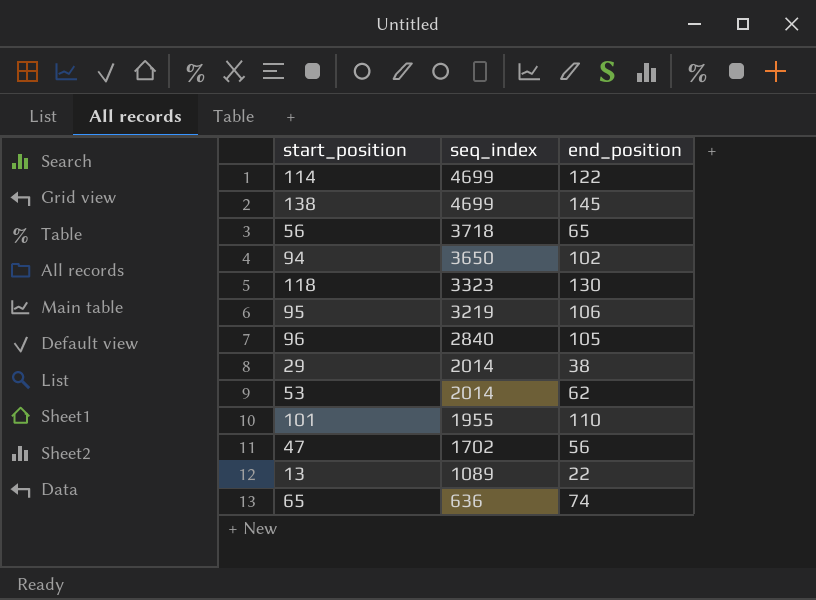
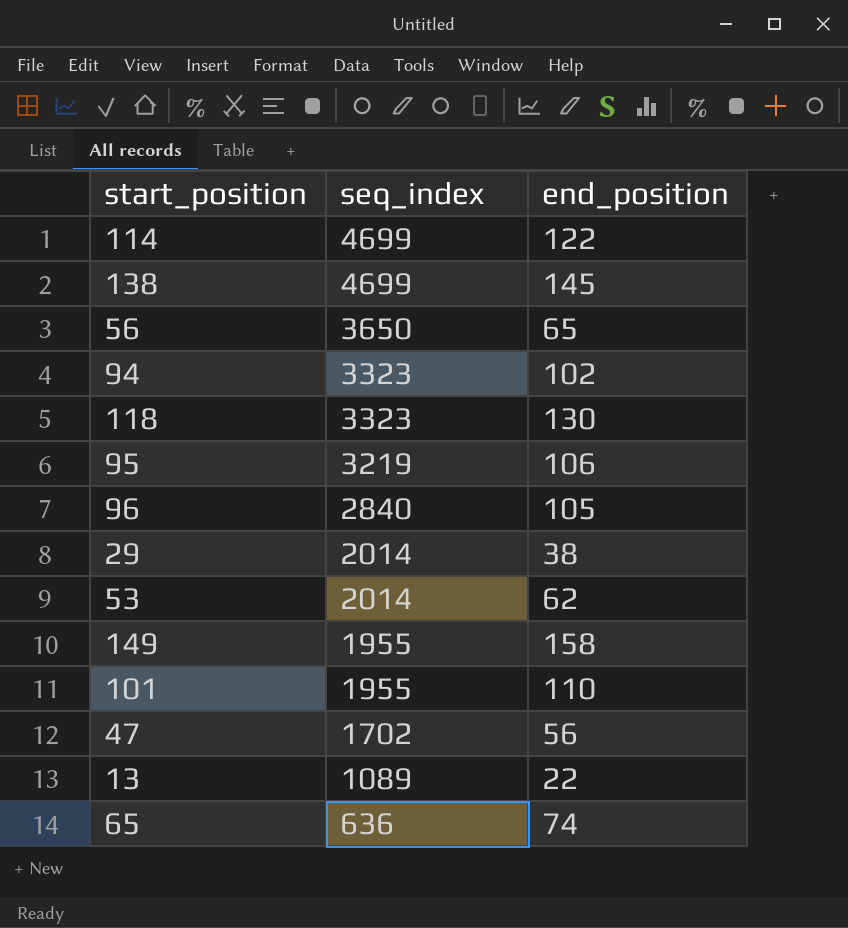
56 | seq_index: 3718 -> 3650
94 | seq_index: 3650 -> 3323
row 149: none -> 1955 | 158

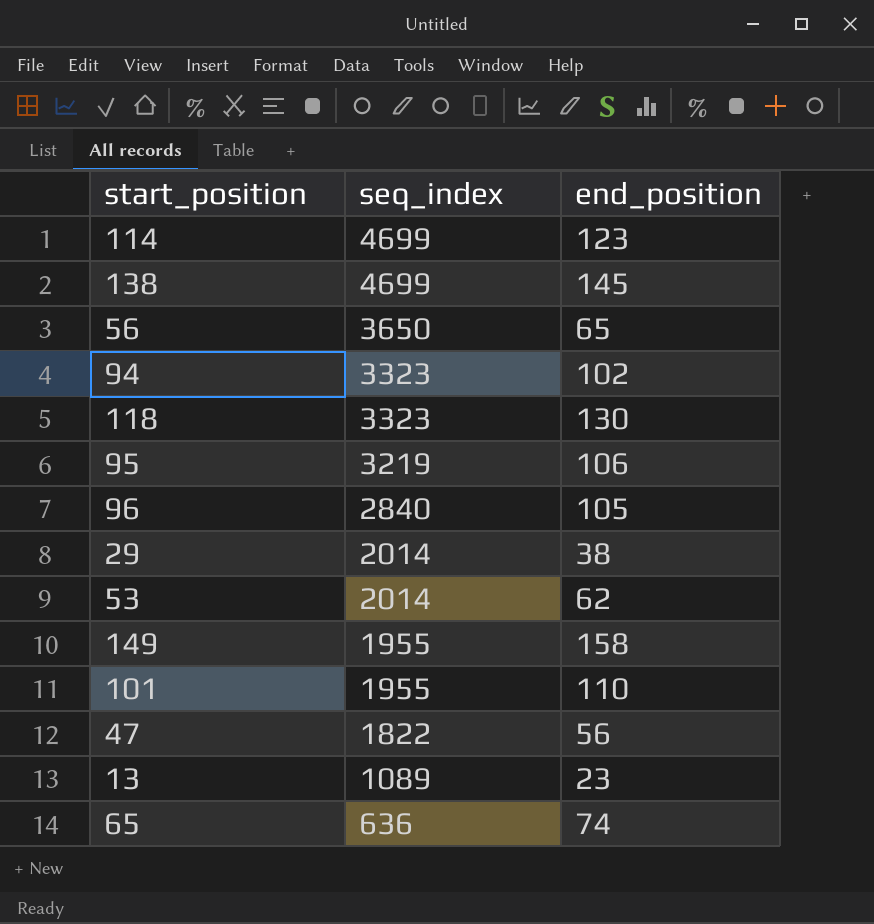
114 | end_position: 122 -> 123
47 | seq_index: 1702 -> 1822
13 | end_position: 22 -> 23

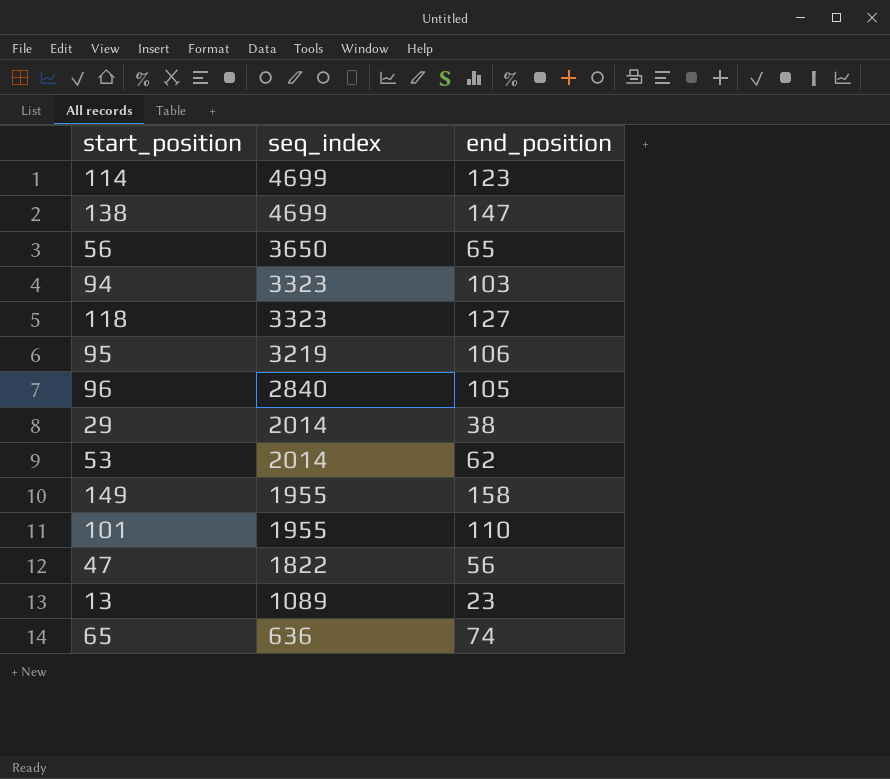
138 | end_position: 145 -> 147
94 | end_position: 102 -> 103
118 | end_position: 130 -> 127

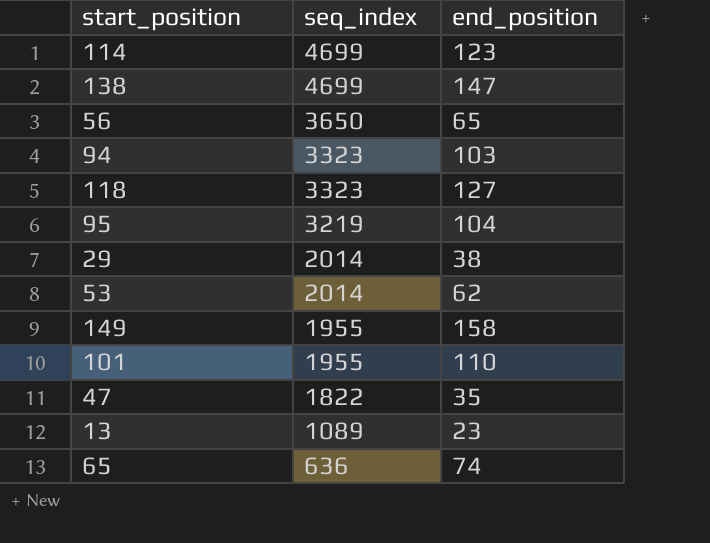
row 96: 2840 | 105 -> none
95 | end_position: 106 -> 104
47 | end_position: 56 -> 35

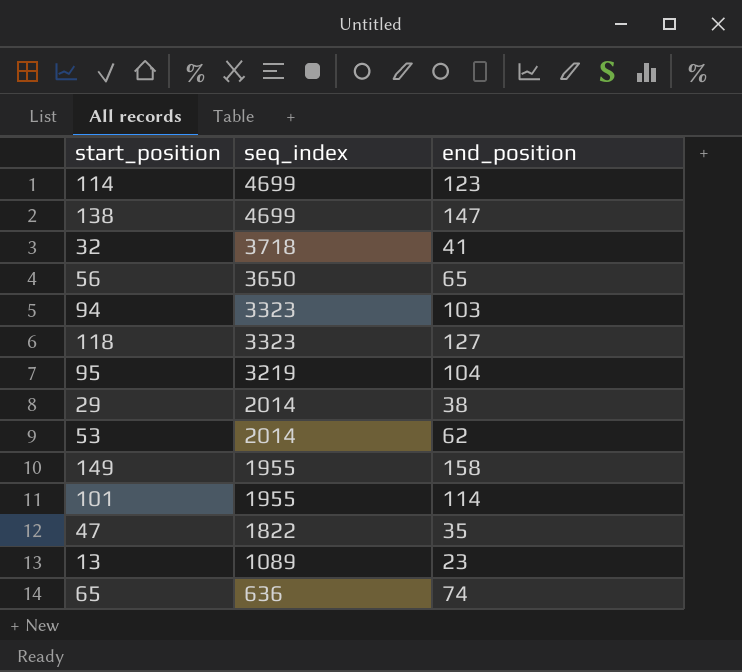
row 32: none -> 3718 | 41
101 | end_position: 110 -> 114

